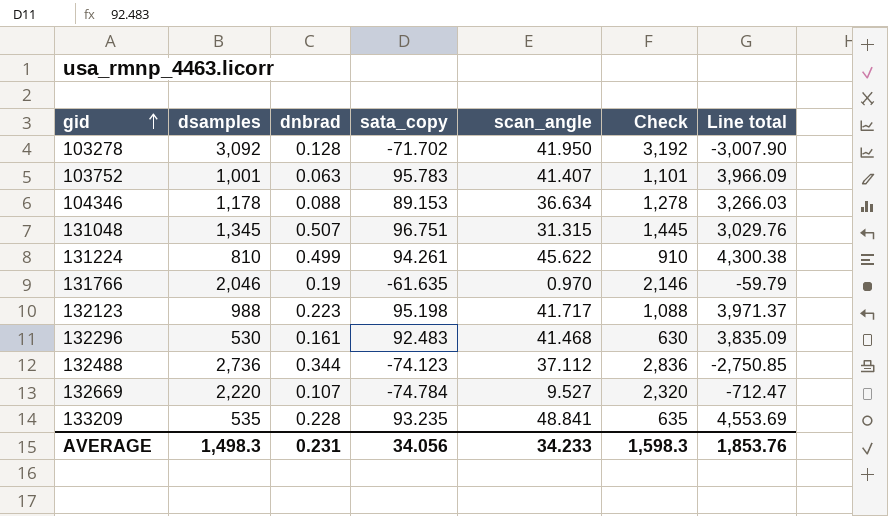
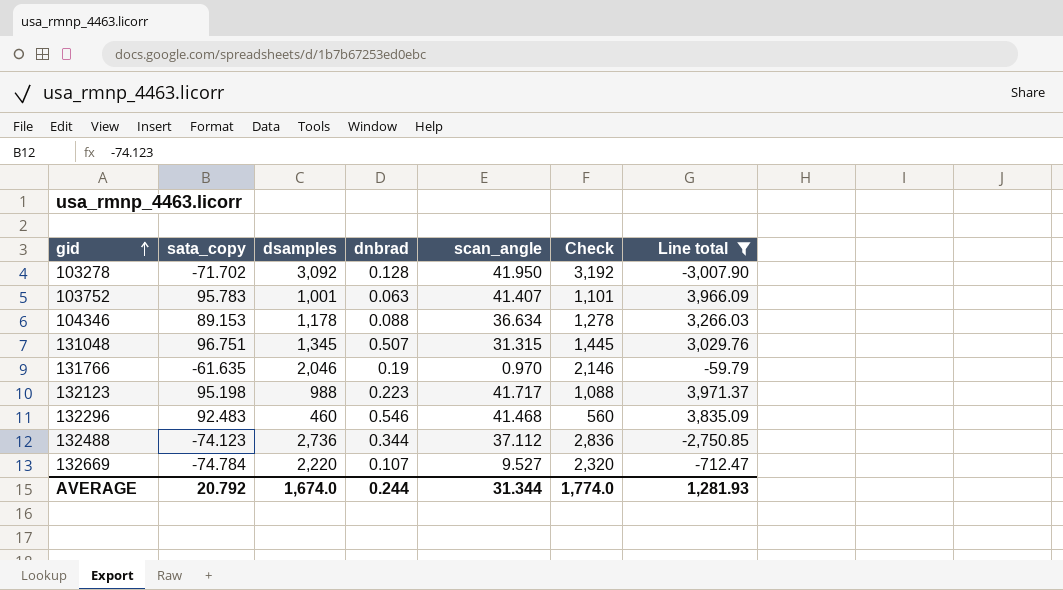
filter: none -> Line total <= 3,971.37
column sata_copy | position: 4 -> 2
132296 | dsamples: 530 -> 460
132296 | dnbrad: 0.161 -> 0.546
132296 | Check: 630 -> 560
AVERAGE | sata_copy: 34.056 -> 20.792
AVERAGE | dsamples: 1,498.3 -> 1,674.0
AVERAGE | dnbrad: 0.231 -> 0.244
AVERAGE | scan_angle: 34.233 -> 31.344
AVERAGE | Check: 1,598.3 -> 1,774.0
AVERAGE | Line total: 1,853.76 -> 1,281.93

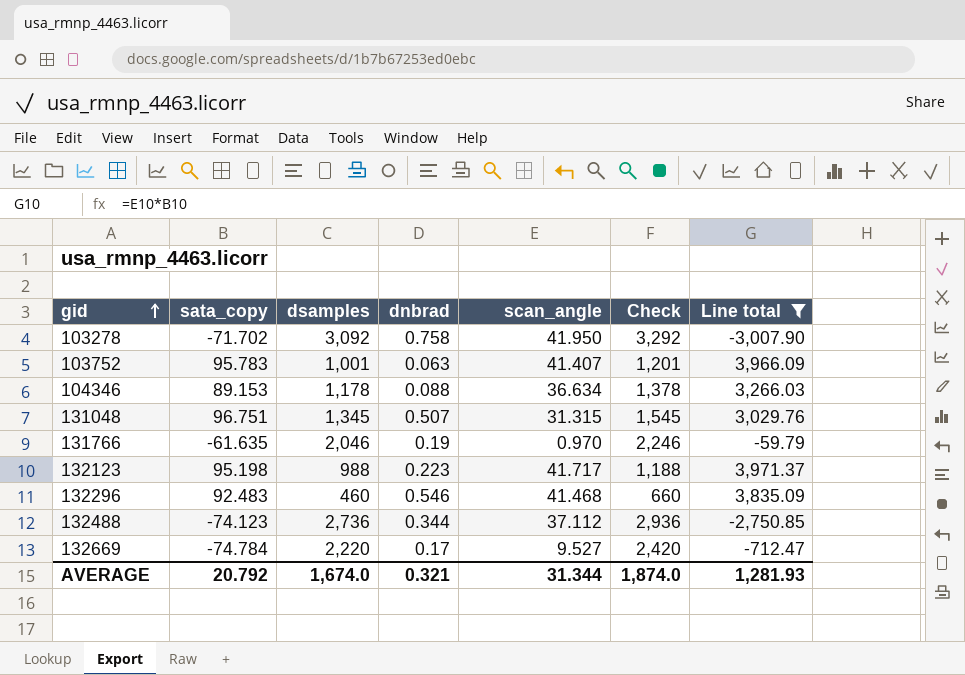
column Check | formula: [dsamples] + 100 -> [dsamples] + 200
103278 | dnbrad: 0.128 -> 0.758
132669 | dnbrad: 0.107 -> 0.17
AVERAGE | dnbrad: 0.244 -> 0.321
AVERAGE | Check: 1,774.0 -> 1,874.0

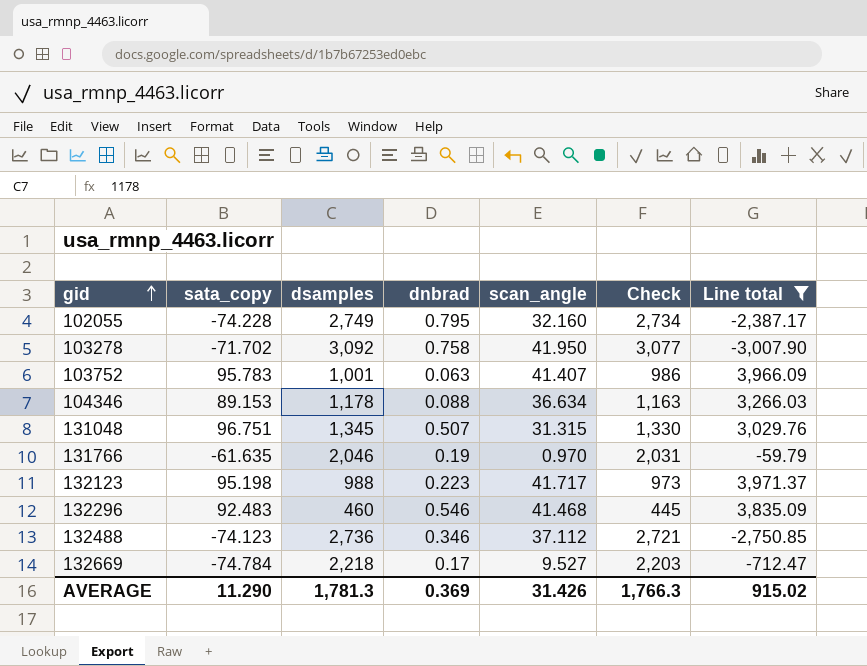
column Check | formula: [dsamples] + 200 -> [dsamples] - 15
row 102055: none -> -74.228 | 2,749 | 0.795 | 32.160 | 2,734 | -2,387.17
132488 | dnbrad: 0.344 -> 0.346
132669 | dsamples: 2,220 -> 2,218
AVERAGE | sata_copy: 20.792 -> 11.290
AVERAGE | dsamples: 1,674.0 -> 1,781.3
AVERAGE | dnbrad: 0.321 -> 0.369
AVERAGE | scan_angle: 31.344 -> 31.426
AVERAGE | Check: 1,874.0 -> 1,766.3
AVERAGE | Line total: 1,281.93 -> 915.02

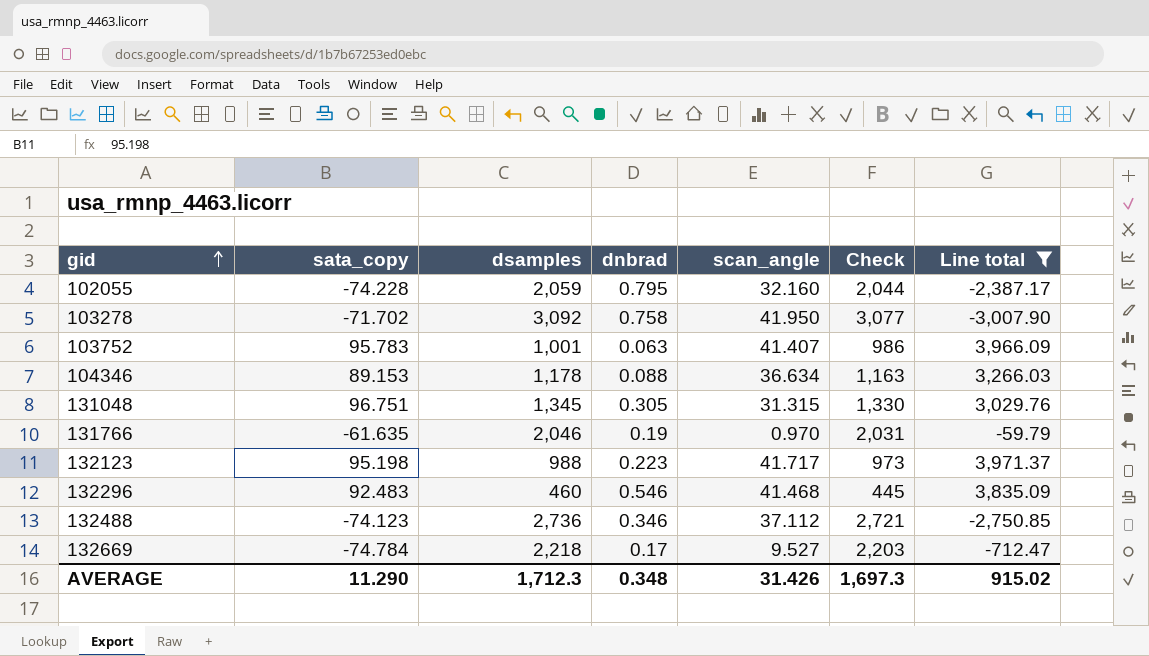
102055 | dsamples: 2,749 -> 2,059
102055 | Check: 2,734 -> 2,044
131048 | dnbrad: 0.507 -> 0.305
AVERAGE | dsamples: 1,781.3 -> 1,712.3
AVERAGE | dnbrad: 0.369 -> 0.348
AVERAGE | Check: 1,766.3 -> 1,697.3

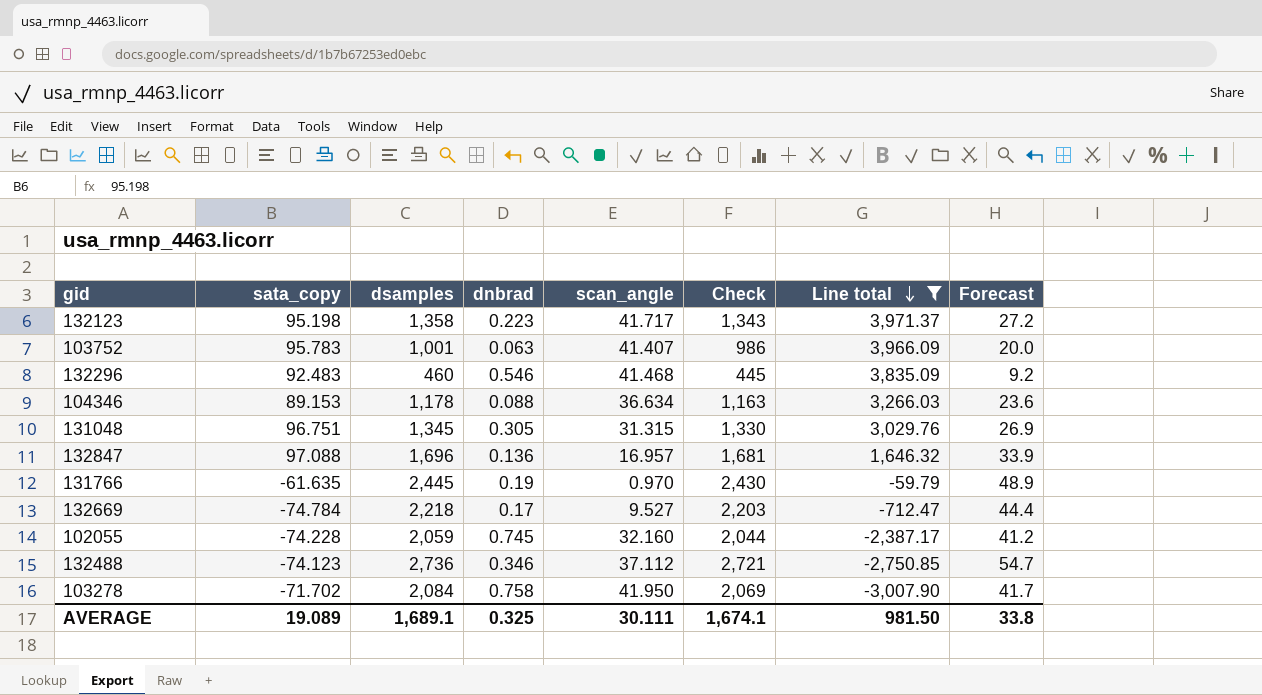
row order: gid ascending -> Line total descending
column Forecast | formula: none -> [dsamples] * 0.02
132123 | dsamples: 988 -> 1,358
132123 | Check: 973 -> 1,343
row 132847: none -> 97.088 | 1,696 | 0.136 | 16.957 | 1,681 | 1,646.32 | 33.9
131766 | dsamples: 2,046 -> 2,445
131766 | Check: 2,031 -> 2,430
102055 | dnbrad: 0.795 -> 0.745
103278 | dsamples: 3,092 -> 2,084
103278 | Check: 3,077 -> 2,069
AVERAGE | sata_copy: 11.290 -> 19.089
AVERAGE | dsamples: 1,712.3 -> 1,689.1
AVERAGE | dnbrad: 0.348 -> 0.325
AVERAGE | scan_angle: 31.426 -> 30.111
AVERAGE | Check: 1,697.3 -> 1,674.1
AVERAGE | Line total: 915.02 -> 981.50

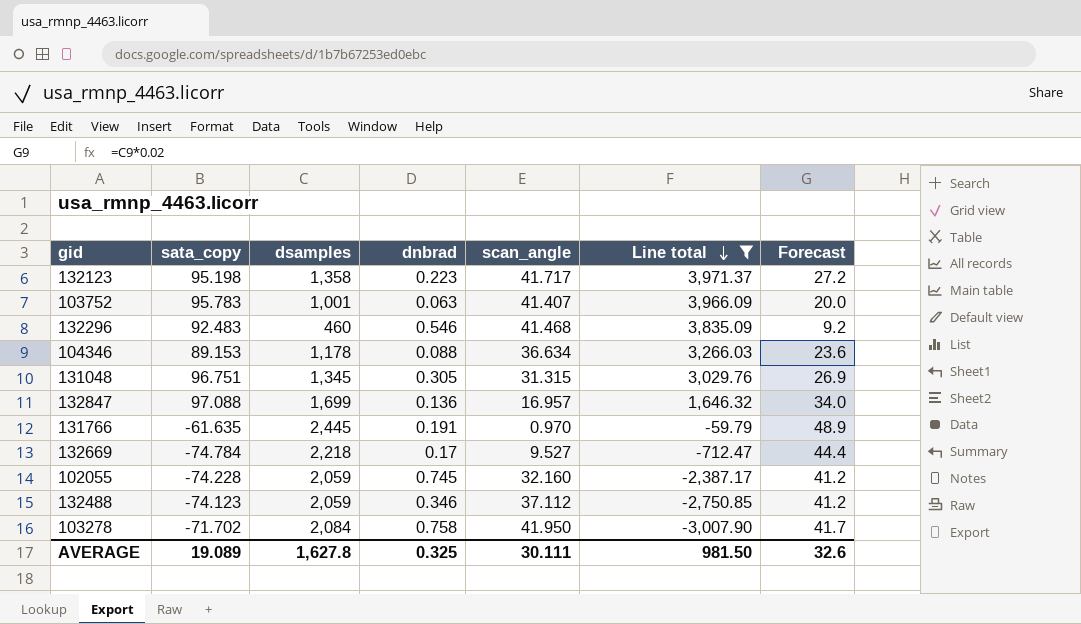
column Check | formula: [dsamples] - 15 -> none
132847 | dsamples: 1,696 -> 1,699
132847 | Forecast: 33.9 -> 34.0
131766 | dnbrad: 0.19 -> 0.191
132488 | dsamples: 2,736 -> 2,059
132488 | Forecast: 54.7 -> 41.2
AVERAGE | dsamples: 1,689.1 -> 1,627.8
AVERAGE | Forecast: 33.8 -> 32.6

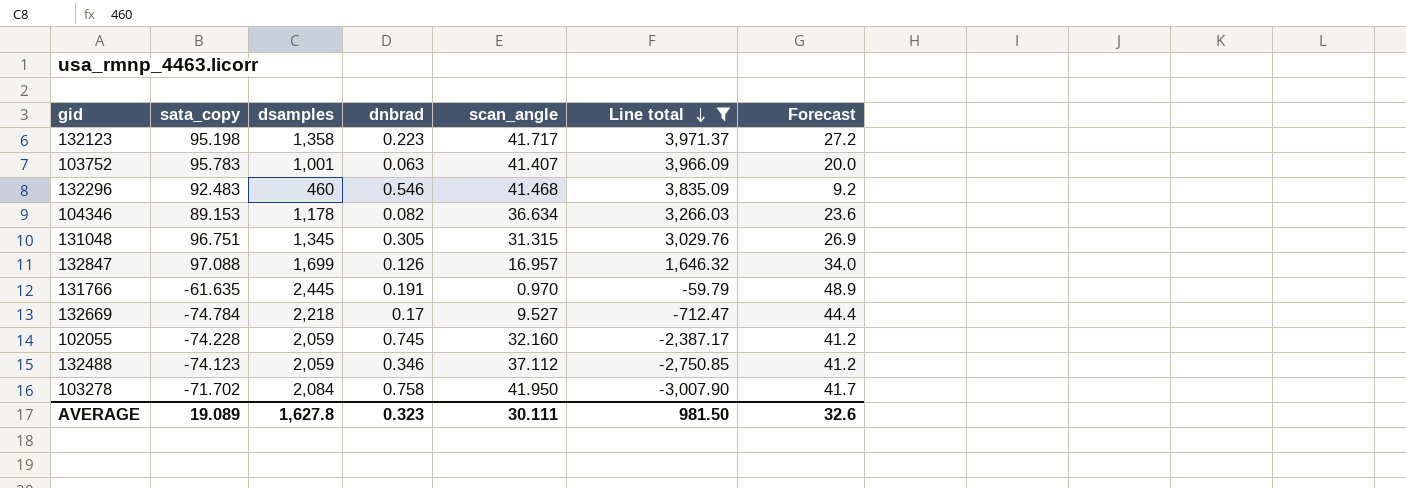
104346 | dnbrad: 0.088 -> 0.082
132847 | dnbrad: 0.136 -> 0.126
AVERAGE | dnbrad: 0.325 -> 0.323

